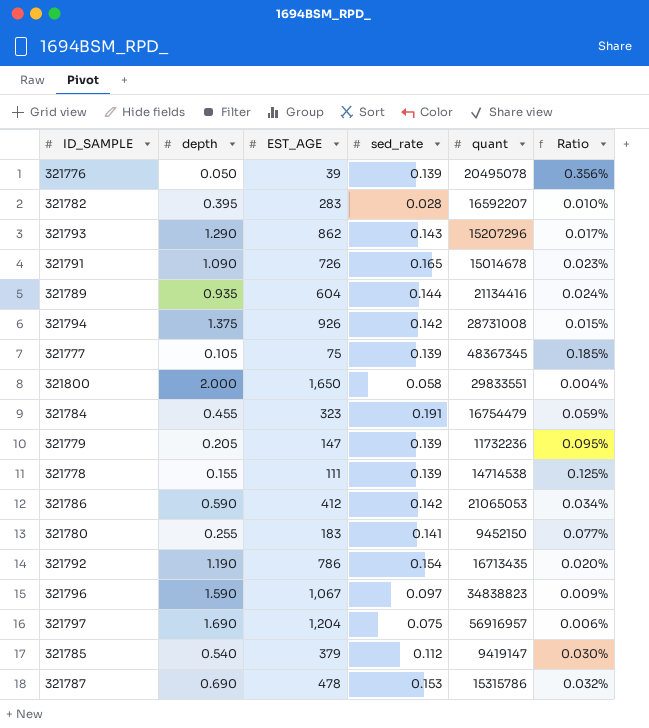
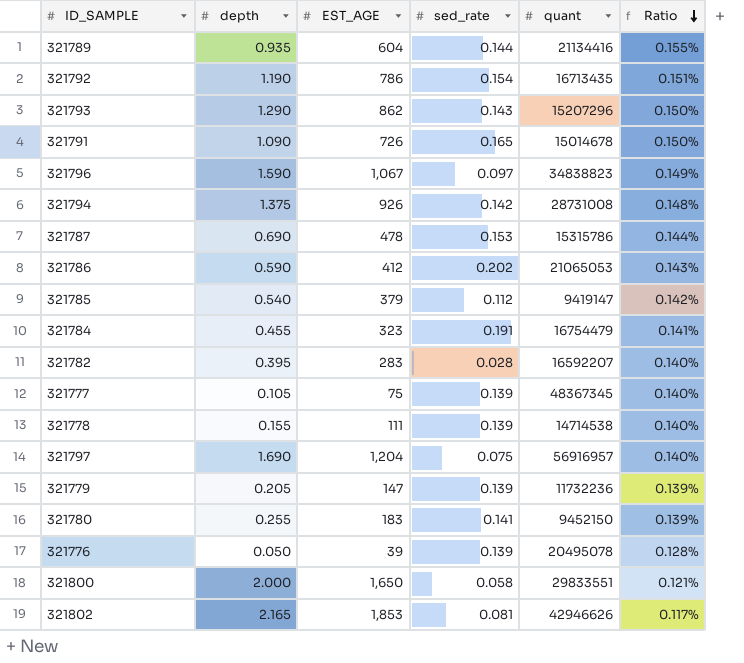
row order: none -> Ratio descending
column Ratio | formula: [sed_rate] / [EST_AGE] -> [depth] / [EST_AGE]
321786 | sed_rate: 0.142 -> 0.202
row 321802: none -> 2.165 | 1,853 | 0.081 | 42946626 | 0.117%

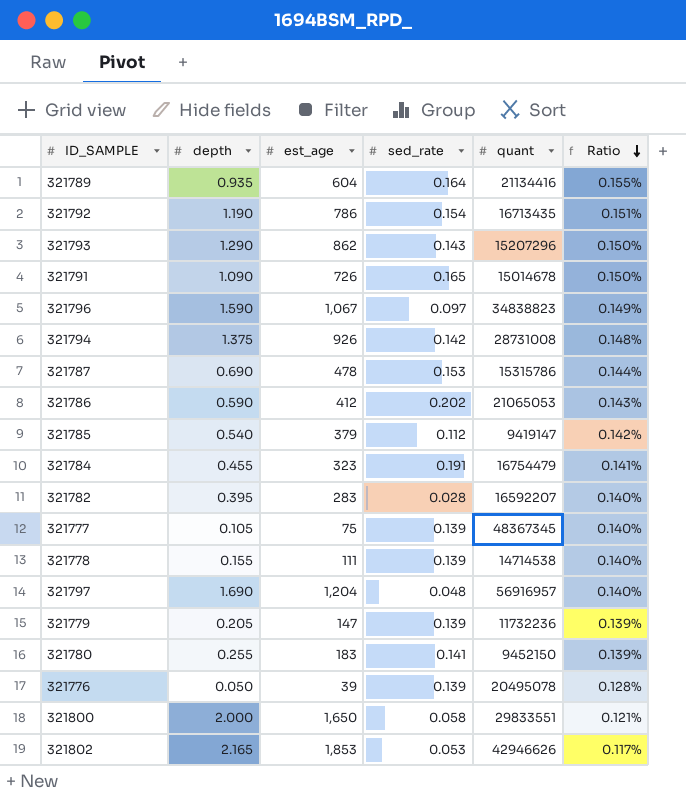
column name: EST_AGE -> est_age
321789 | sed_rate: 0.144 -> 0.164
321797 | sed_rate: 0.075 -> 0.048
321802 | sed_rate: 0.081 -> 0.053

